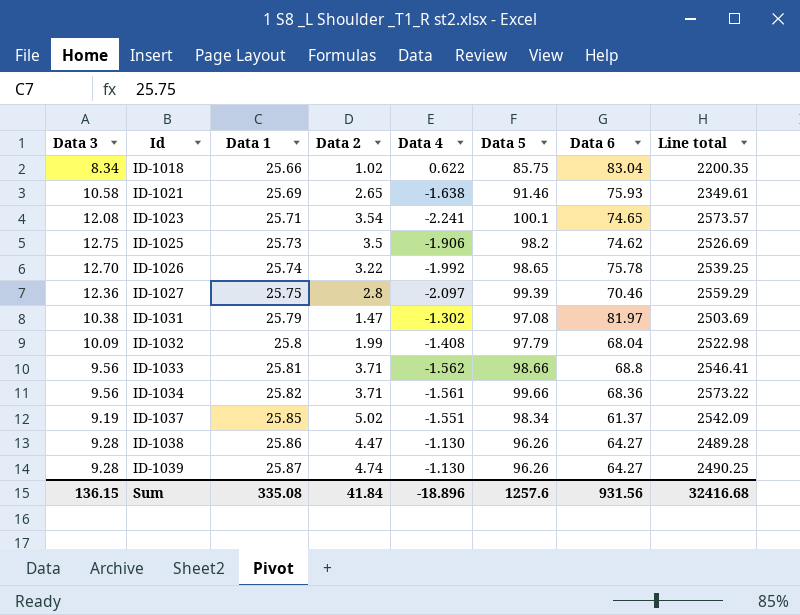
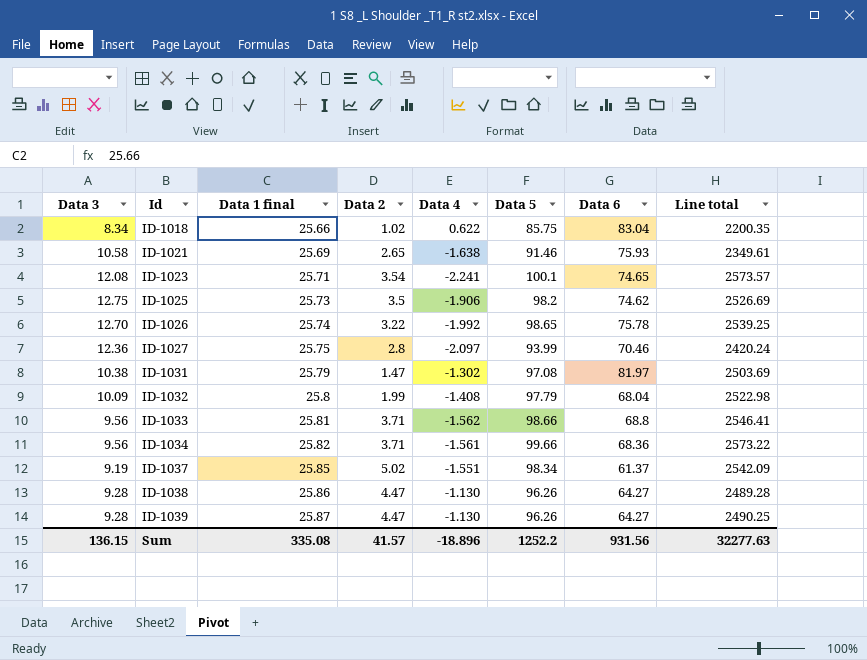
column name: Data 1 -> Data 1 final
ID-1027 | Data 5: 99.39 -> 93.99
ID-1027 | Line total: 2559.29 -> 2420.24
ID-1039 | Data 2: 4.74 -> 4.47
Sum | Data 2: 41.84 -> 41.57
Sum | Data 5: 1257.6 -> 1252.2
Sum | Line total: 32416.68 -> 32277.63

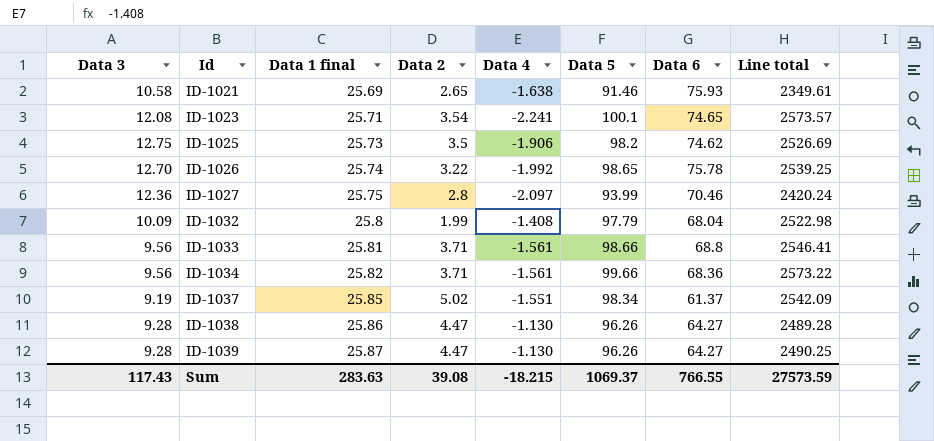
row ID-1018: 8.34 | 25.66 | 1.02 | 0.622 | 85.75 | 83.04 | 2200.35 -> none
row ID-1031: 10.38 | 25.79 | 1.47 | -1.302 | 97.08 | 81.97 | 2503.69 -> none
ID-1033 | Data 4: -1.562 -> -1.561
Sum | Data 3: 136.15 -> 117.43
Sum | Data 1 final: 335.08 -> 283.63
Sum | Data 2: 41.57 -> 39.08
Sum | Data 4: -18.896 -> -18.215
Sum | Data 5: 1252.2 -> 1069.37
Sum | Data 6: 931.56 -> 766.55
Sum | Line total: 32277.63 -> 27573.59

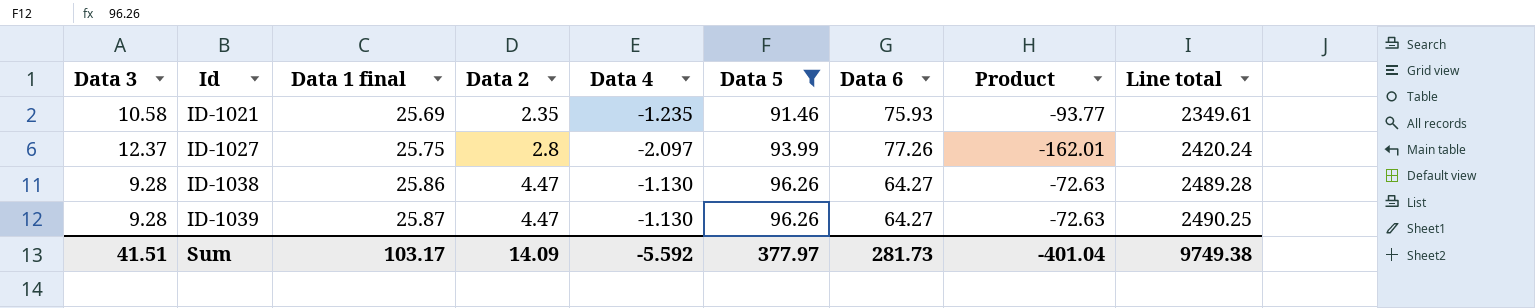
filter: none -> Data 5 <= 96.26
column Product | formula: none -> [Data 4] * [Data 6]
ID-1021 | Data 2: 2.65 -> 2.35
ID-1021 | Data 4: -1.638 -> -1.235
ID-1027 | Data 3: 12.36 -> 12.37
ID-1027 | Data 6: 70.46 -> 77.26
Sum | Data 3: 117.43 -> 41.51
Sum | Data 1 final: 283.63 -> 103.17
Sum | Data 2: 39.08 -> 14.09
Sum | Data 4: -18.215 -> -5.592
Sum | Data 5: 1069.37 -> 377.97
Sum | Data 6: 766.55 -> 281.73
Sum | Line total: 27573.59 -> 9749.38

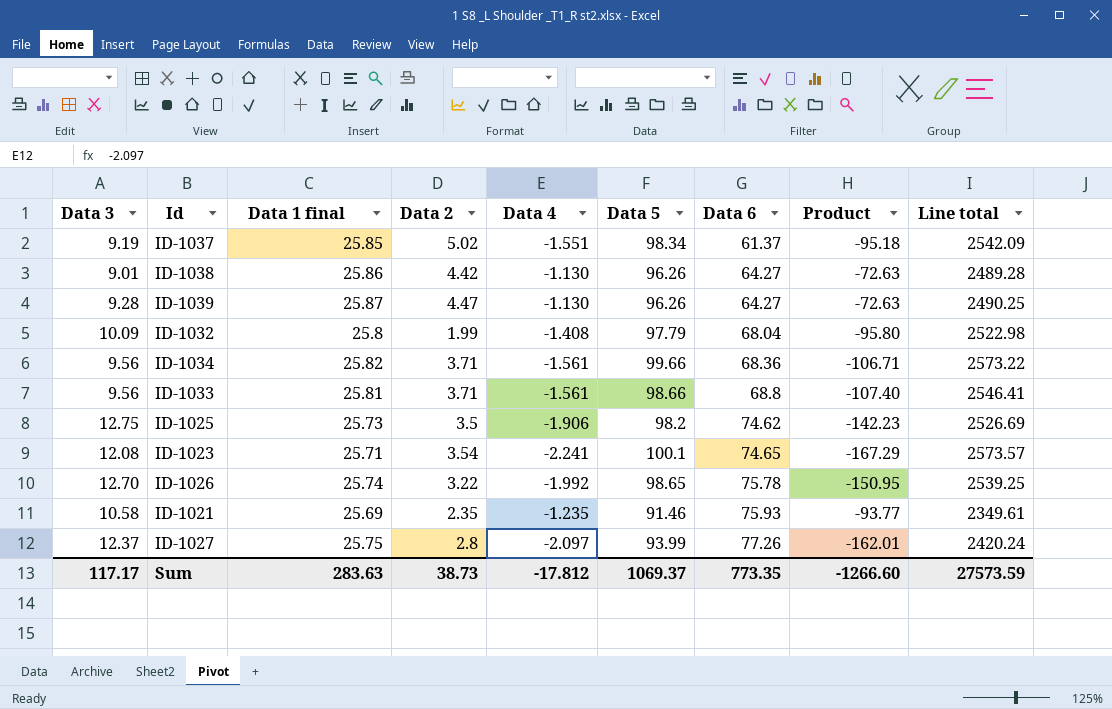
filter: Data 5 <= 96.26 -> none
row order: Id ascending -> Data 6 ascending
ID-1038 | Data 3: 9.28 -> 9.01
ID-1038 | Data 2: 4.47 -> 4.42
Sum | Data 3: 41.51 -> 117.17
Sum | Data 1 final: 103.17 -> 283.63
Sum | Data 2: 14.09 -> 38.73
Sum | Data 4: -5.592 -> -17.812
Sum | Data 5: 377.97 -> 1069.37
Sum | Data 6: 281.73 -> 773.35
Sum | Product: -401.04 -> -1266.60
Sum | Line total: 9749.38 -> 27573.59

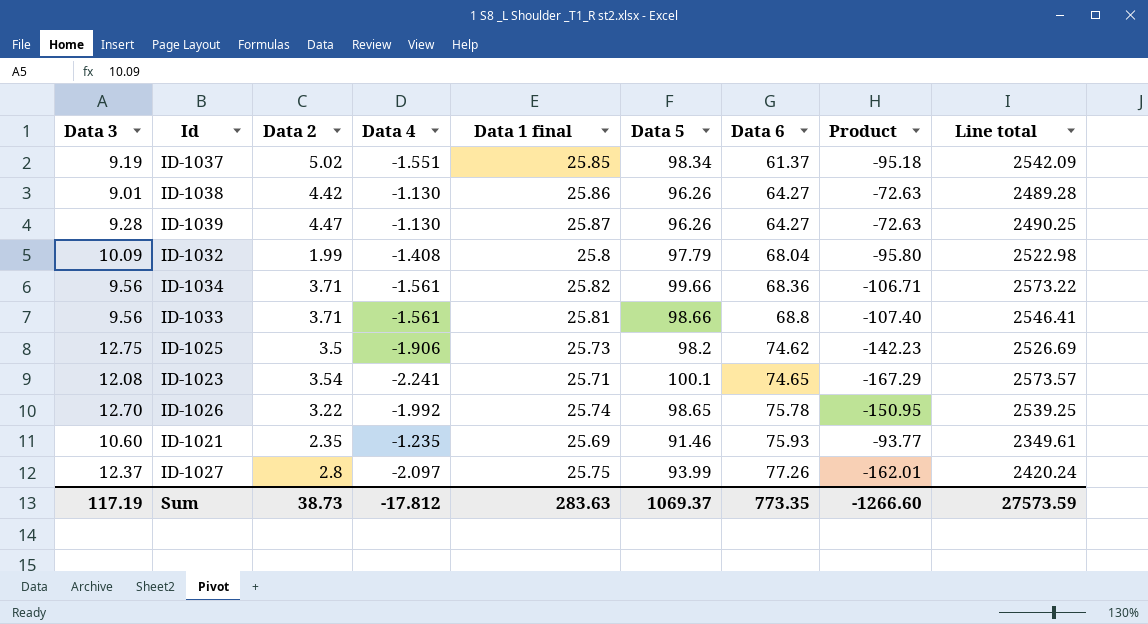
column Data 1 final | position: 3 -> 5
ID-1021 | Data 3: 10.58 -> 10.60
Sum | Data 3: 117.17 -> 117.19

